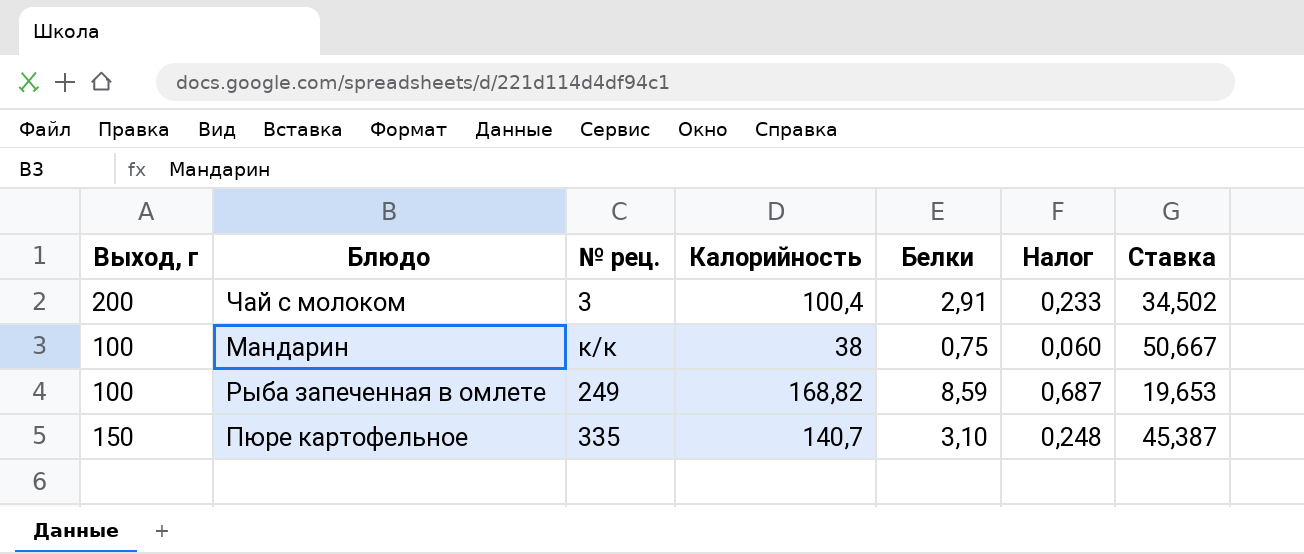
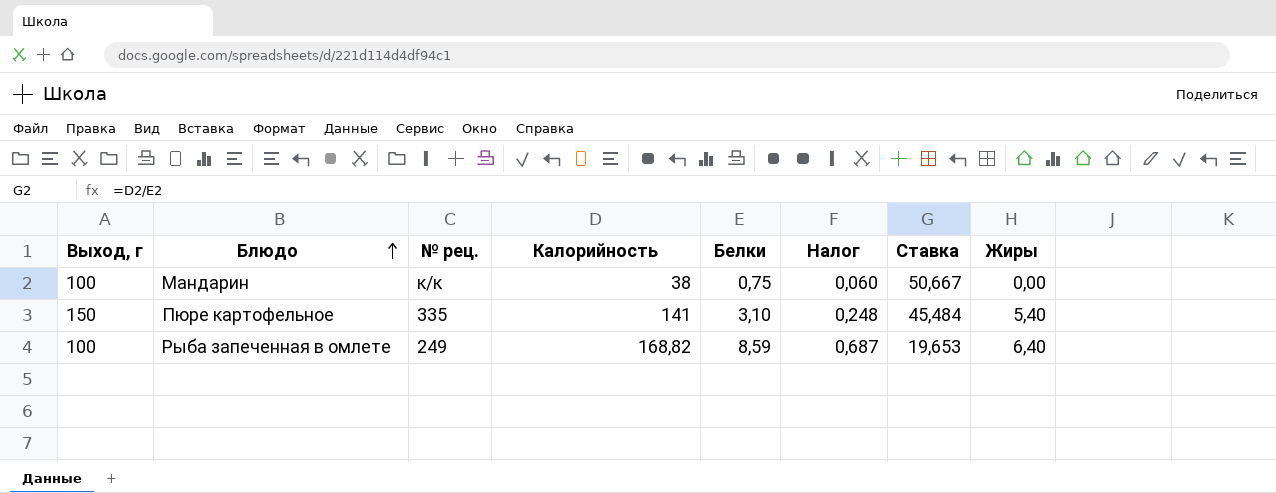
row order: none -> Блюдо ascending
column Жиры | position: none -> 8
row Чай с молоком: 200 | 3 | 100,4 | 2,91 | 0,233 | 34,502 -> none
Пюре картофельное | Калорийность: 140,7 -> 141
Пюре картофельное | Ставка: 45,387 -> 45,484

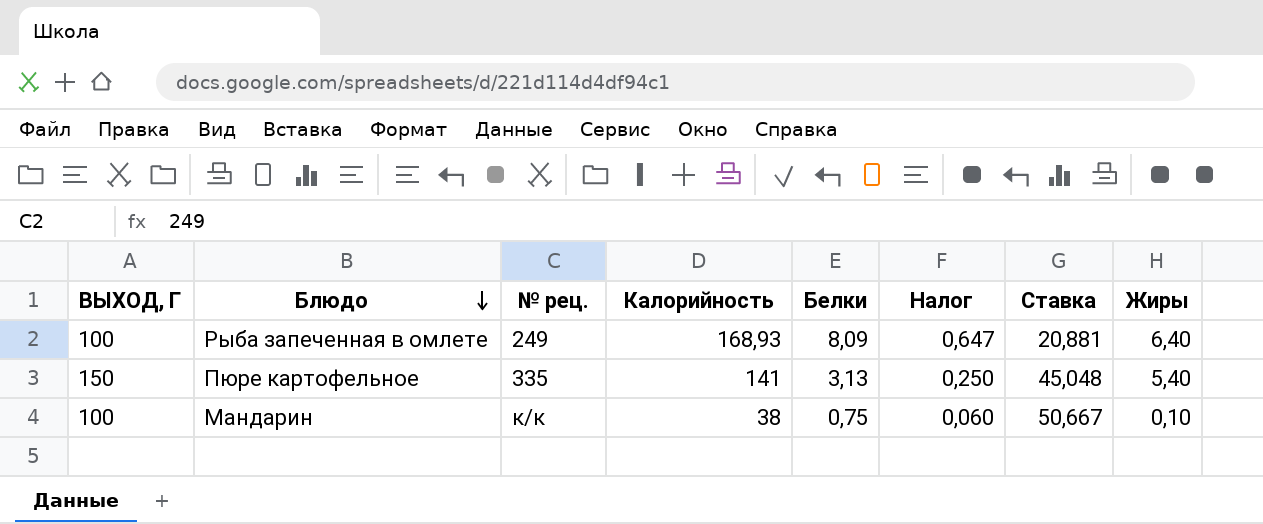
row order: Блюдо ascending -> Блюдо descending
column name: Выход, г -> ВЫХОД, Г
Рыба запеченная в омлете | Калорийность: 168,82 -> 168,93
Рыба запеченная в омлете | Белки: 8,59 -> 8,09
Рыба запеченная в омлете | Налог: 0,687 -> 0,647
Рыба запеченная в омлете | Ставка: 19,653 -> 20,881
Пюре картофельное | Белки: 3,10 -> 3,13
Пюре картофельное | Налог: 0,248 -> 0,250
Пюре картофельное | Ставка: 45,484 -> 45,048
Мандарин | Жиры: 0,00 -> 0,10

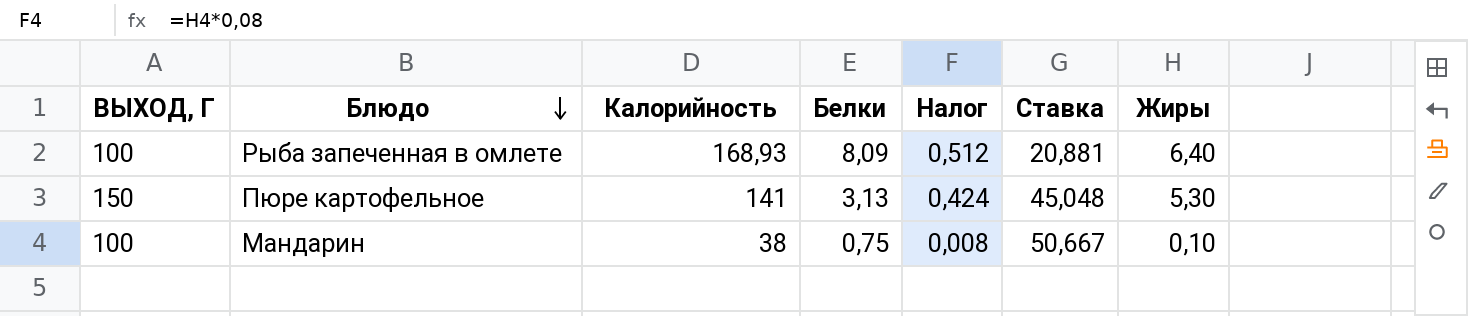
column № рец. | position: 3 -> none
column Налог | formula: [Белки] * 0,08 -> [Жиры] * 0,08
Пюре картофельное | Жиры: 5,40 -> 5,30

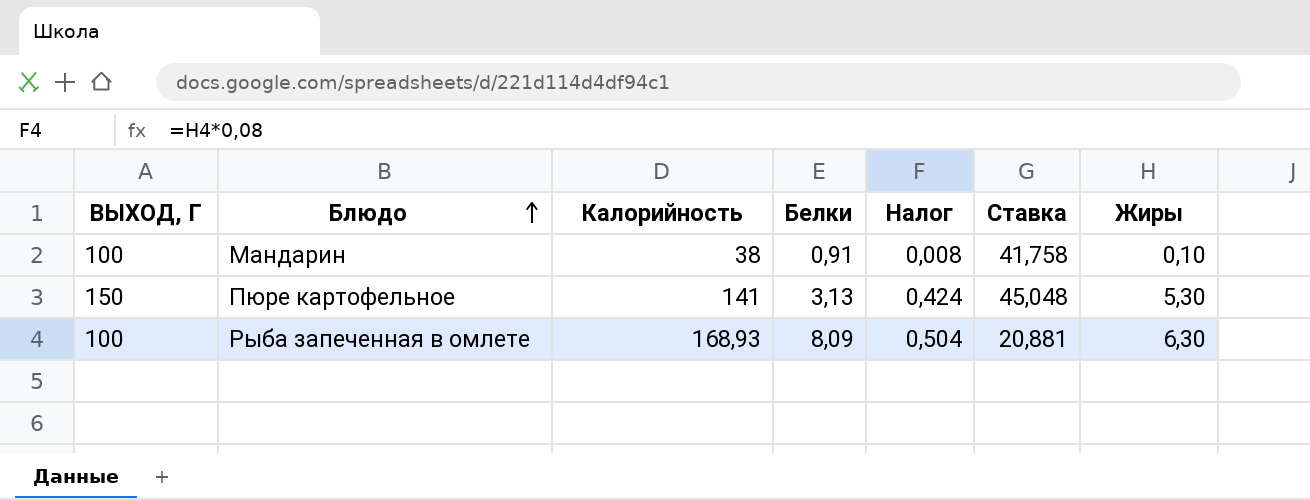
row order: Блюдо descending -> Блюдо ascending
Мандарин | Белки: 0,75 -> 0,91
Мандарин | Ставка: 50,667 -> 41,758
Рыба запеченная в омлете | Налог: 0,512 -> 0,504
Рыба запеченная в омлете | Жиры: 6,40 -> 6,30

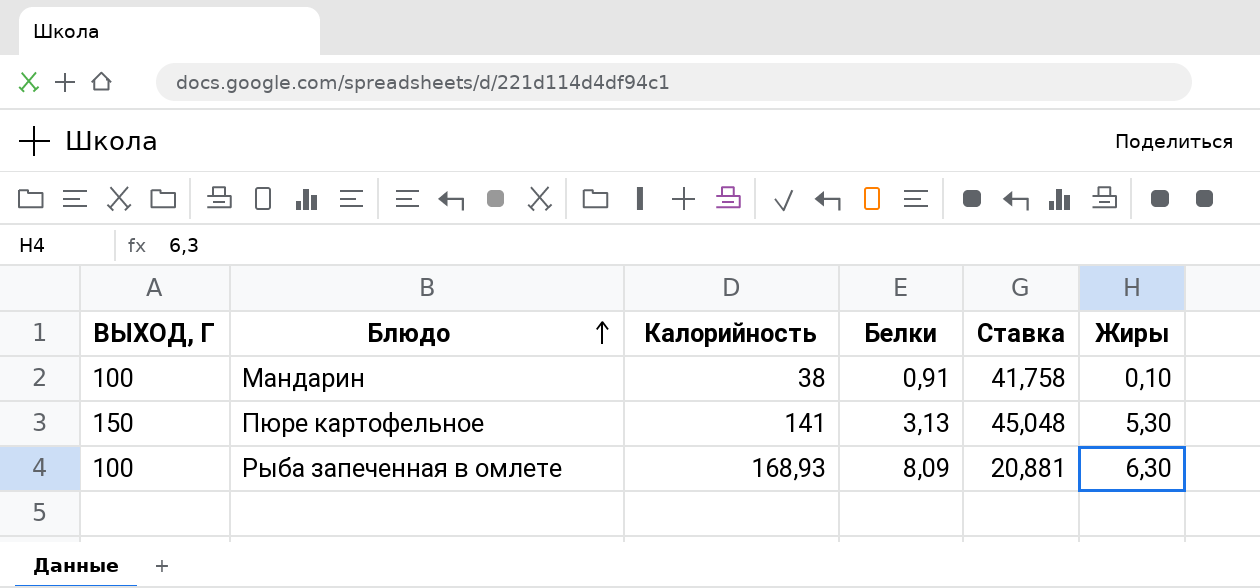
column Налог | formula: [Жиры] * 0,08 -> none

